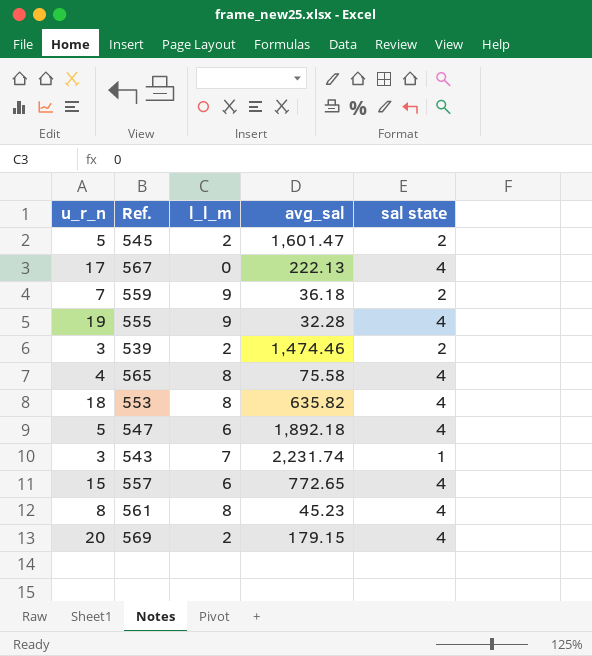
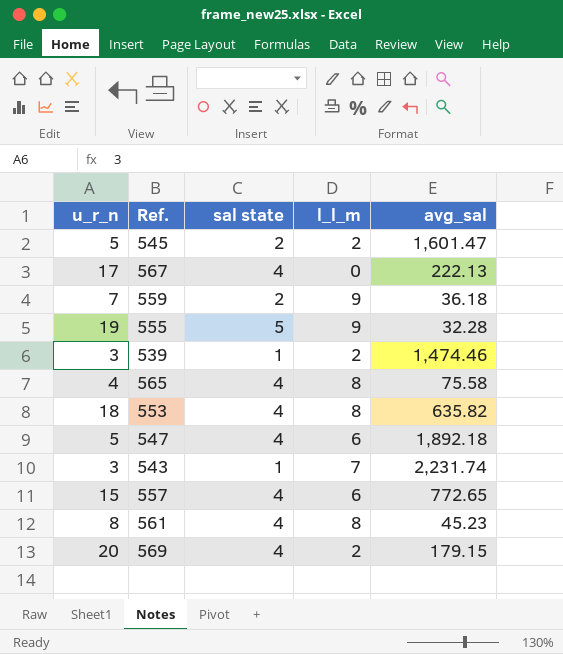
column sal state | position: 5 -> 3
555 | sal state: 4 -> 5
539 | sal state: 2 -> 1

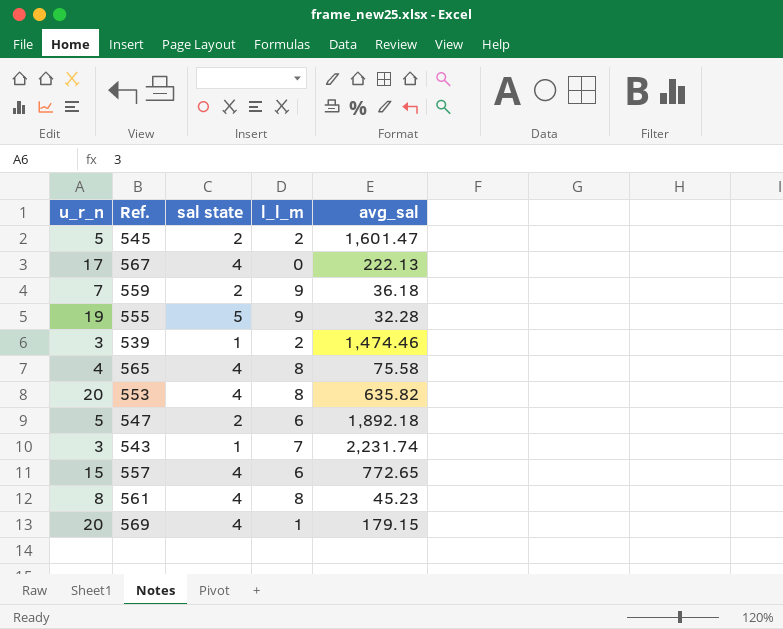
553 | u_r_n: 18 -> 20
547 | sal state: 4 -> 2
569 | l_l_m: 2 -> 1

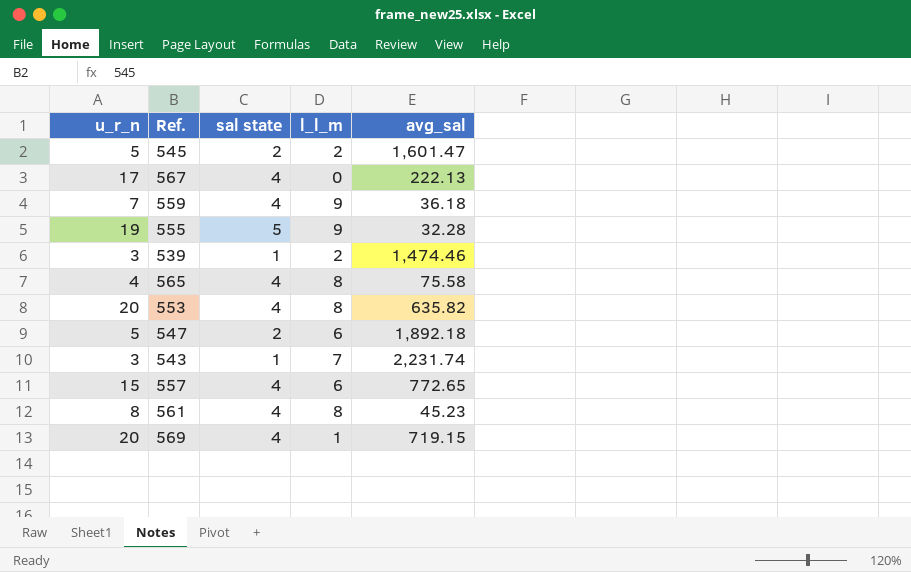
559 | sal state: 2 -> 4
569 | avg_sal: 179.15 -> 719.15

